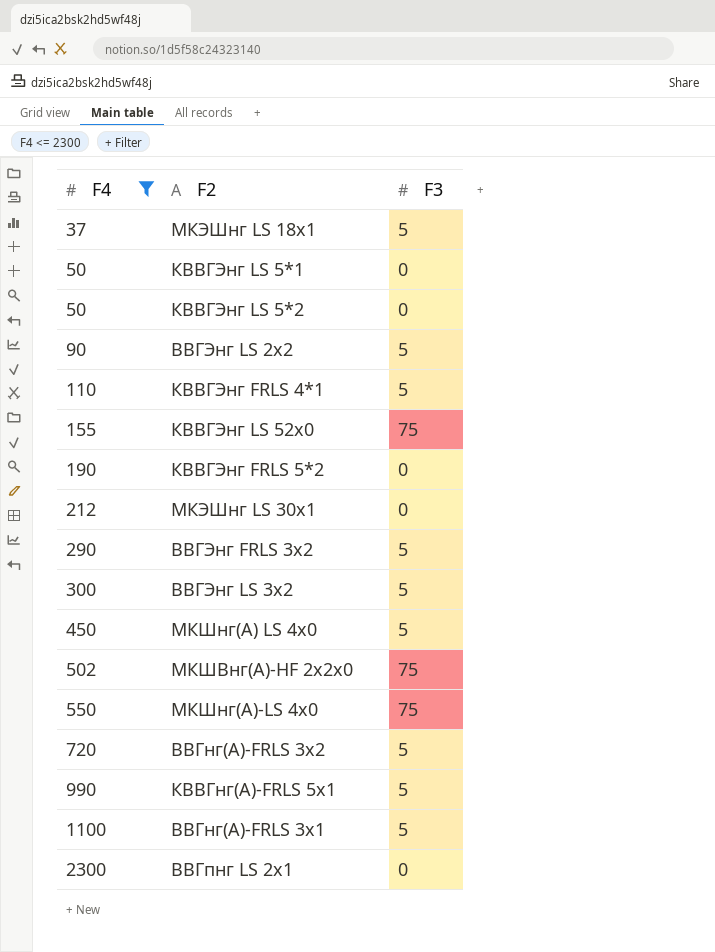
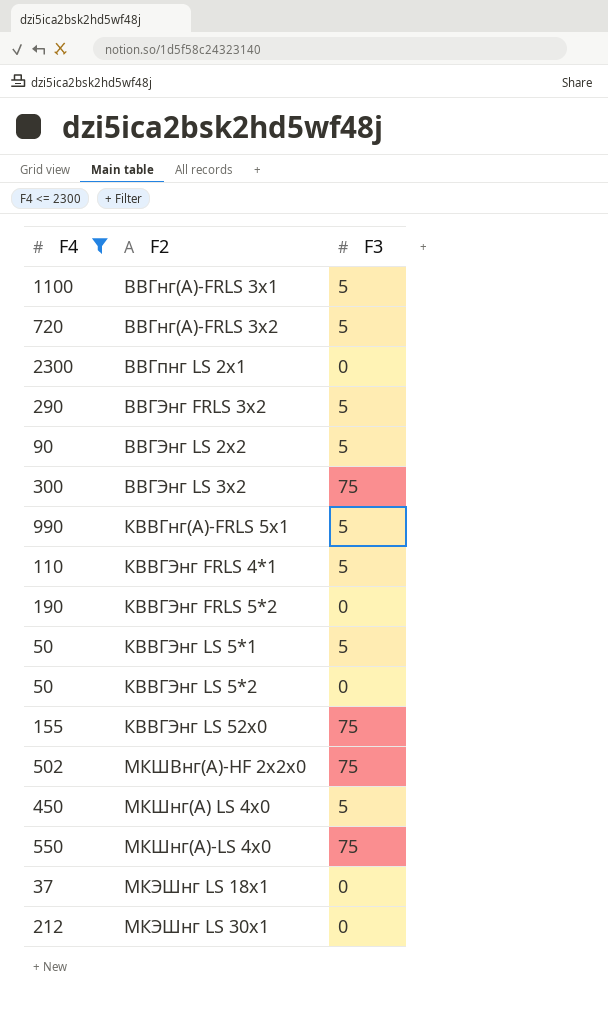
row order: F4 ascending -> F2 ascending
ВВГЭнг LS 3х2 | F3: 5 -> 75
КВВГЭнг LS 5*1 | F3: 0 -> 5
МКЭШнг LS 18х1 | F3: 5 -> 0

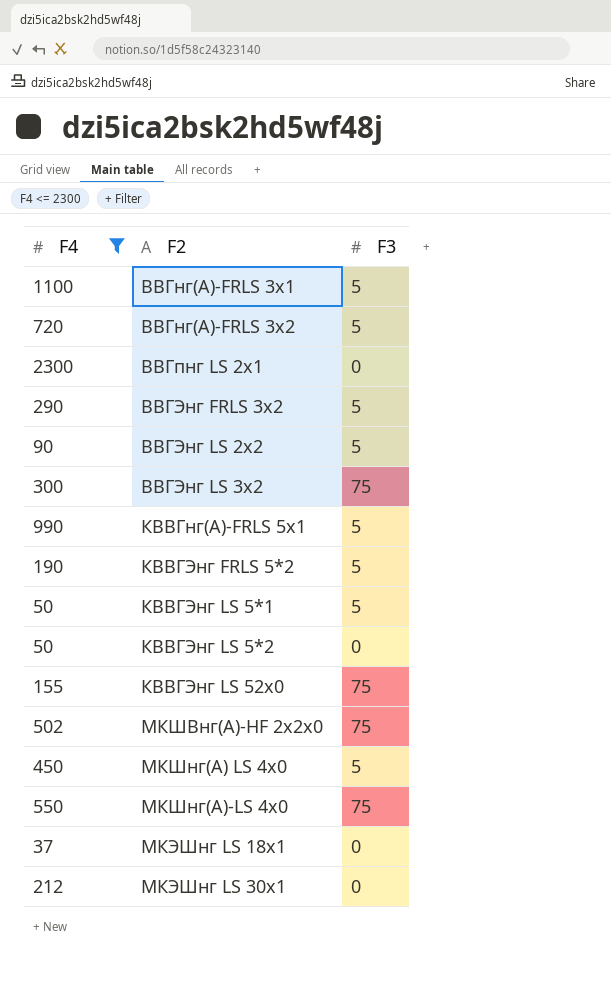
row КВВГЭнг FRLS 4*1: 110 | 5 -> none
КВВГЭнг FRLS 5*2 | F3: 0 -> 5

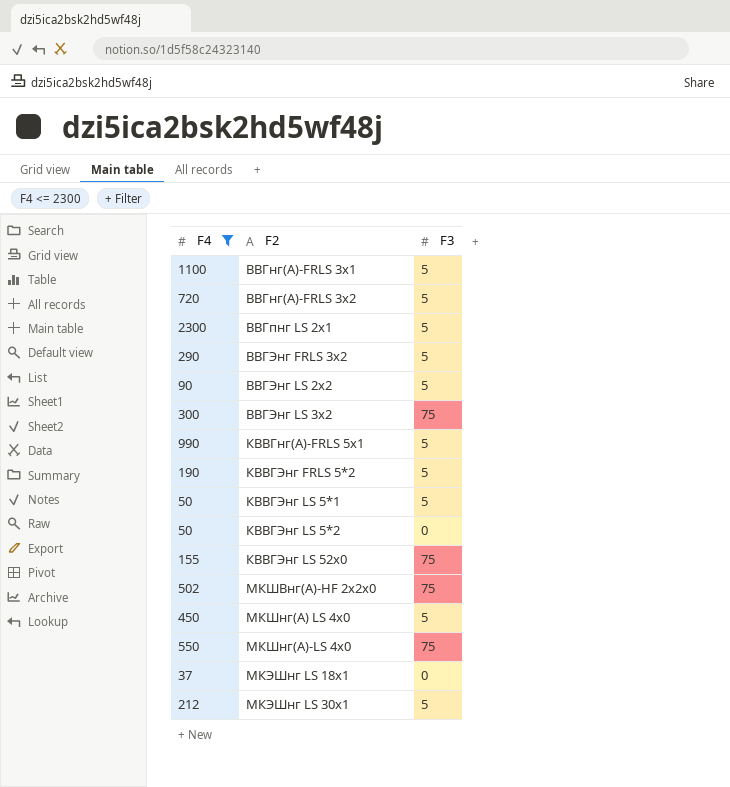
ВВГпнг LS 2х1 | F3: 0 -> 5
МКЭШнг LS 30х1 | F3: 0 -> 5

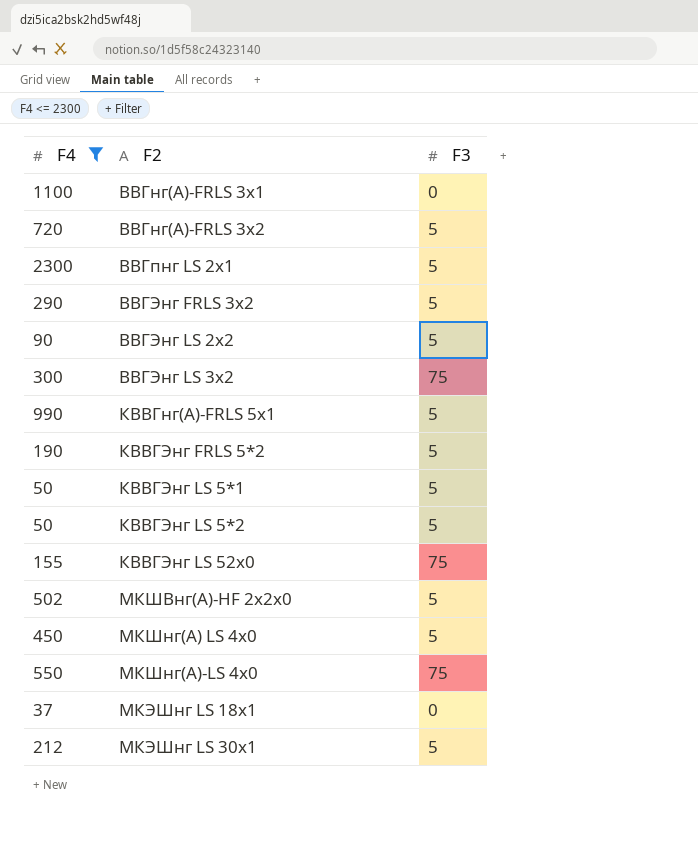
ВВГнг(А)-FRLS 3х1 | F3: 5 -> 0
КВВГЭнг LS 5*2 | F3: 0 -> 5
МКШВнг(А)-HF 2х2х0 | F3: 75 -> 5

